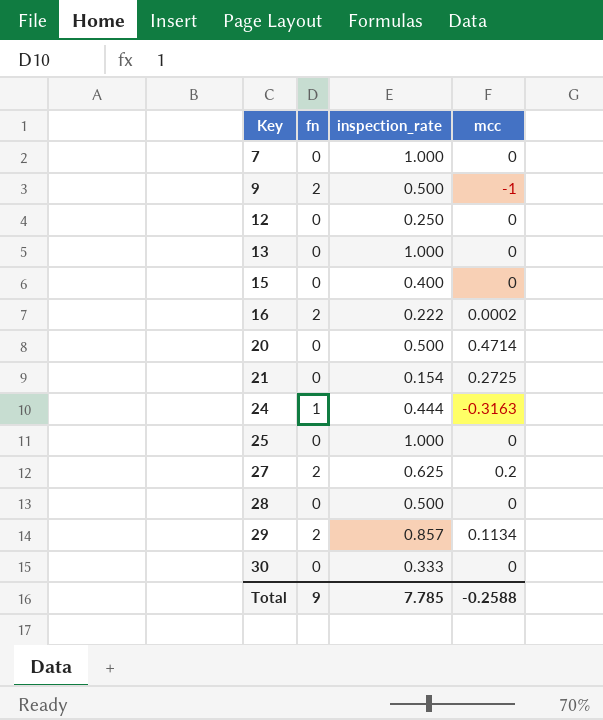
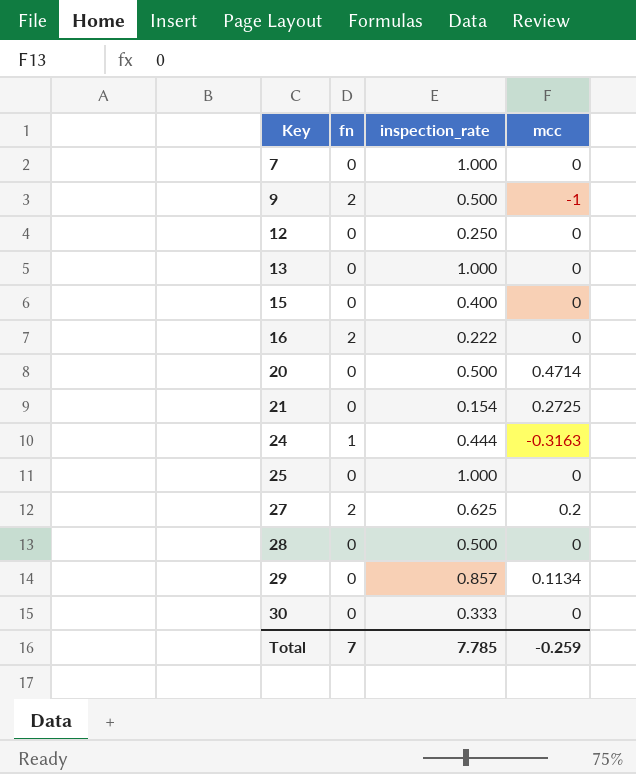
16 | mcc: 0.0002 -> 0
29 | fn: 2 -> 0
Total | fn: 9 -> 7
Total | mcc: -0.2588 -> -0.259

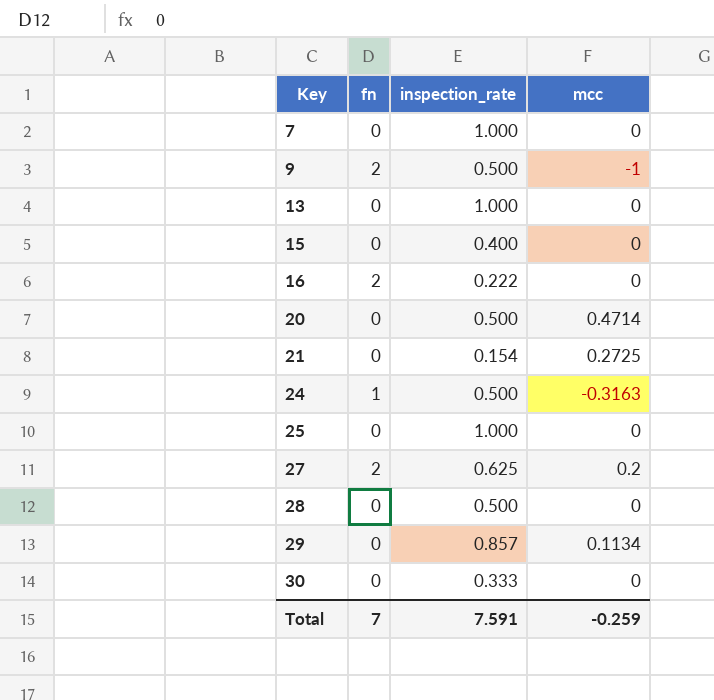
row 12: 0 | 0.250 | 0 -> none
24 | inspection_rate: 0.444 -> 0.500
Total | inspection_rate: 7.785 -> 7.591

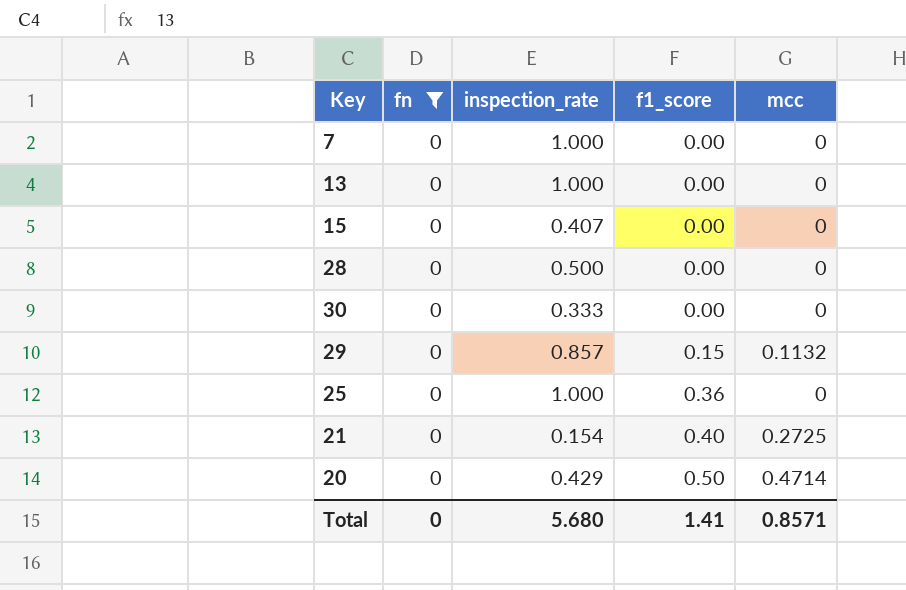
filter: none -> fn = 0
row order: Key ascending -> f1_score ascending
column f1_score | position: none -> 4
15 | inspection_rate: 0.400 -> 0.407
29 | mcc: 0.1134 -> 0.1132
20 | inspection_rate: 0.500 -> 0.429
Total | fn: 7 -> 0
Total | inspection_rate: 7.591 -> 5.680
Total | mcc: -0.259 -> 0.8571

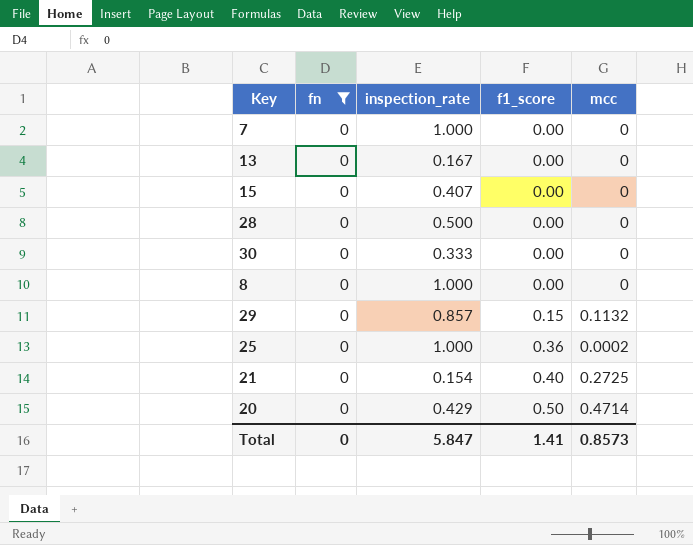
13 | inspection_rate: 1.000 -> 0.167
row 8: none -> 0 | 1.000 | 0.00 | 0
25 | mcc: 0 -> 0.0002
Total | inspection_rate: 5.680 -> 5.847
Total | mcc: 0.8571 -> 0.8573

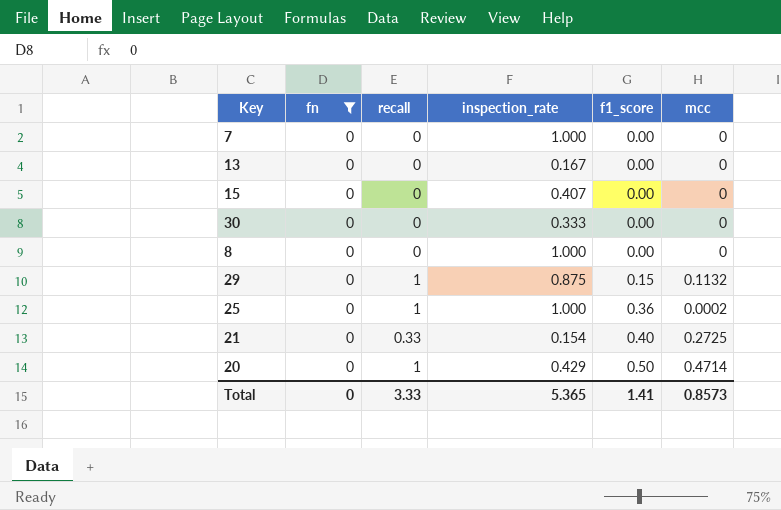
column recall | position: none -> 3
row 28: 0 | 0.500 | 0.00 | 0 -> none
29 | inspection_rate: 0.857 -> 0.875
Total | inspection_rate: 5.847 -> 5.365

